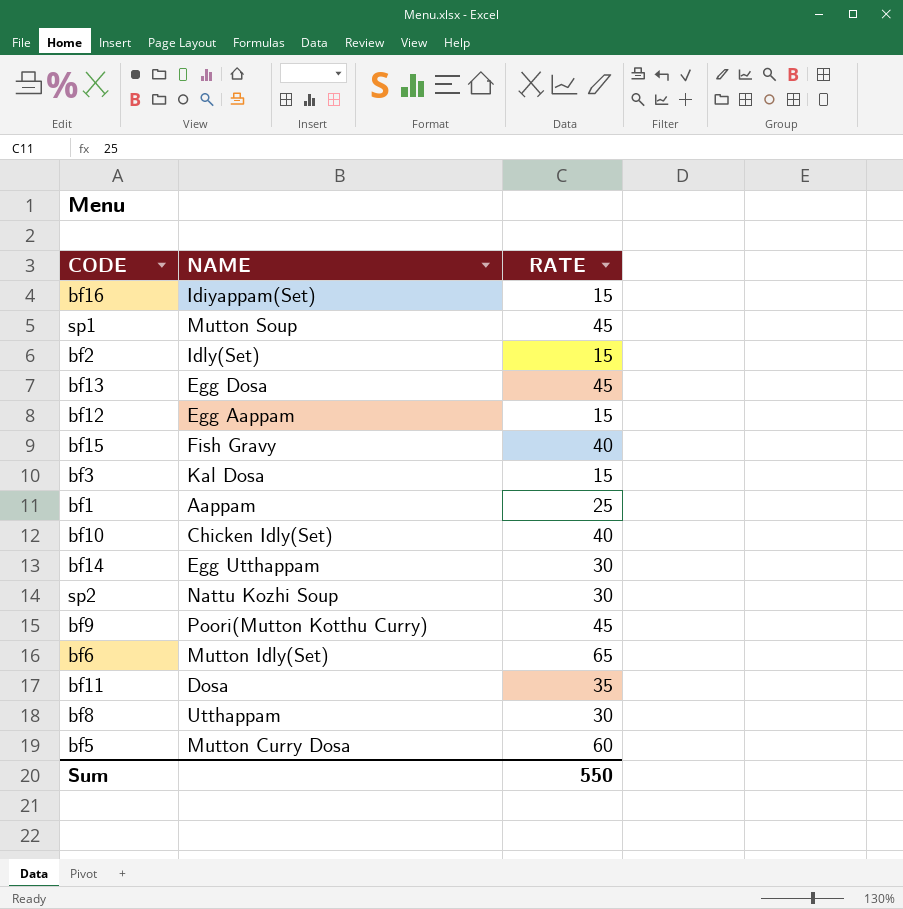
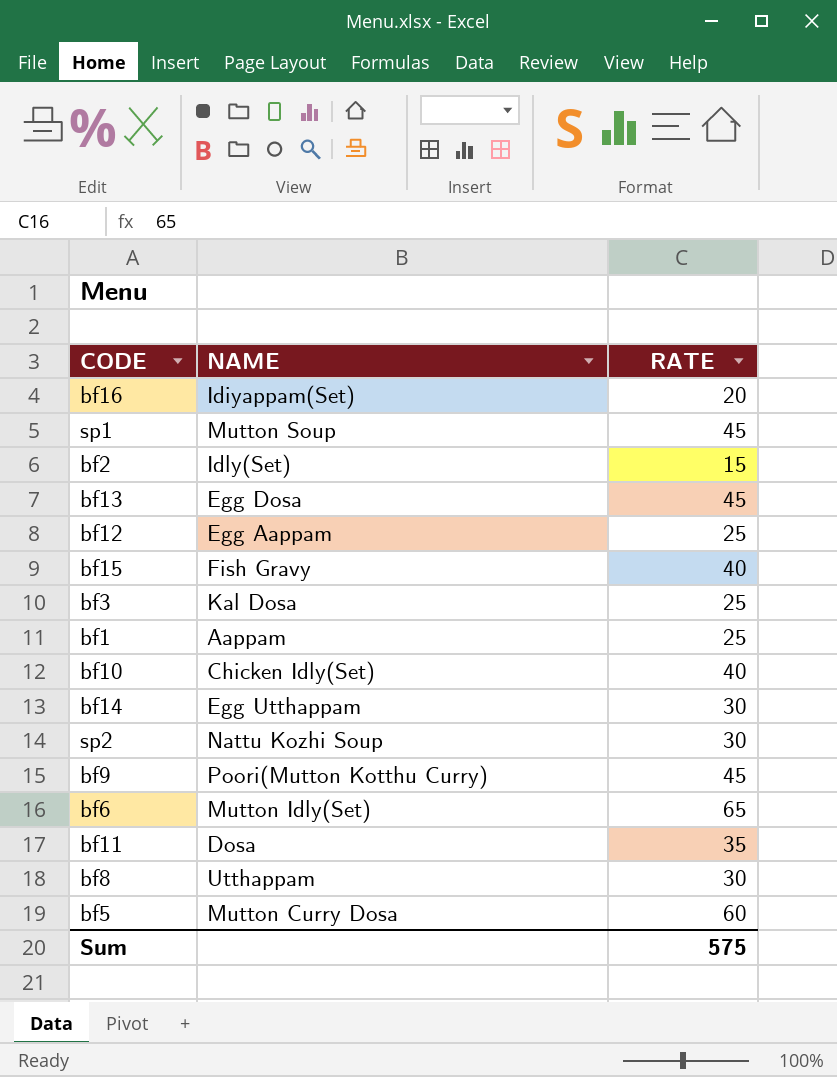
bf16 | RATE: 15 -> 20
bf12 | RATE: 15 -> 25
bf3 | RATE: 15 -> 25
Sum | RATE: 550 -> 575

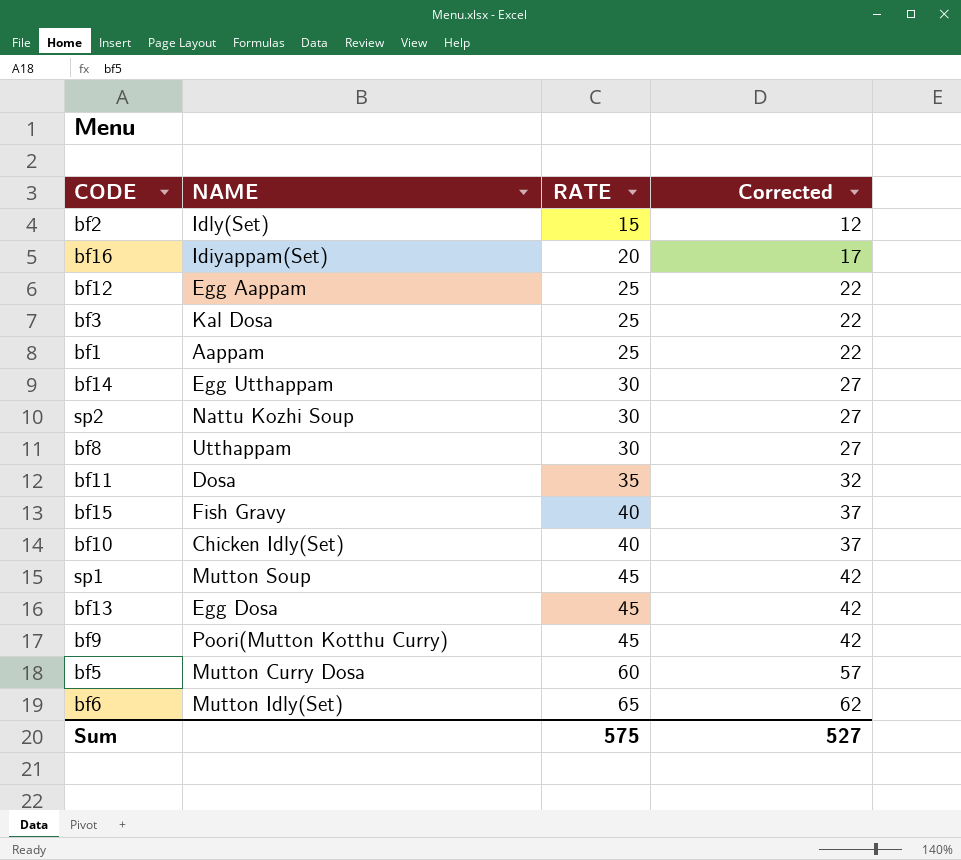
row order: none -> RATE ascending
column Corrected | formula: none -> [RATE] - 3

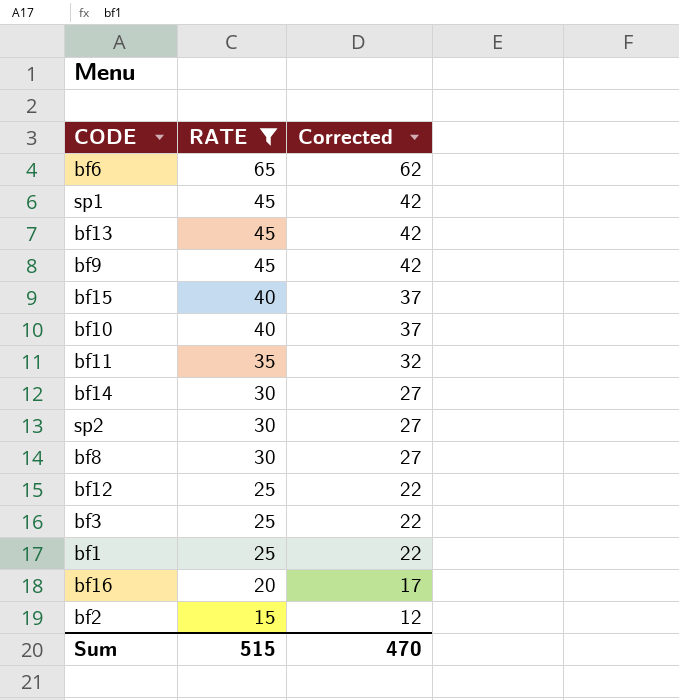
filter: none -> RATE != 60
row order: RATE ascending -> RATE descending
column NAME | position: 2 -> none
Sum | RATE: 575 -> 515
Sum | Corrected: 527 -> 470

